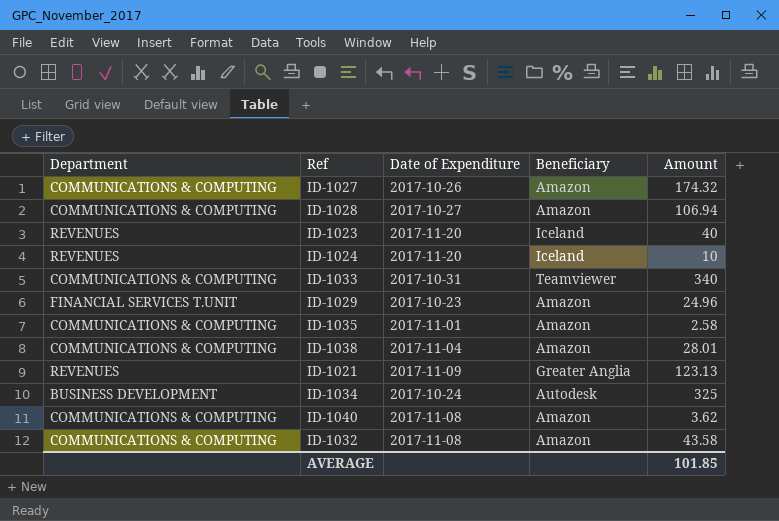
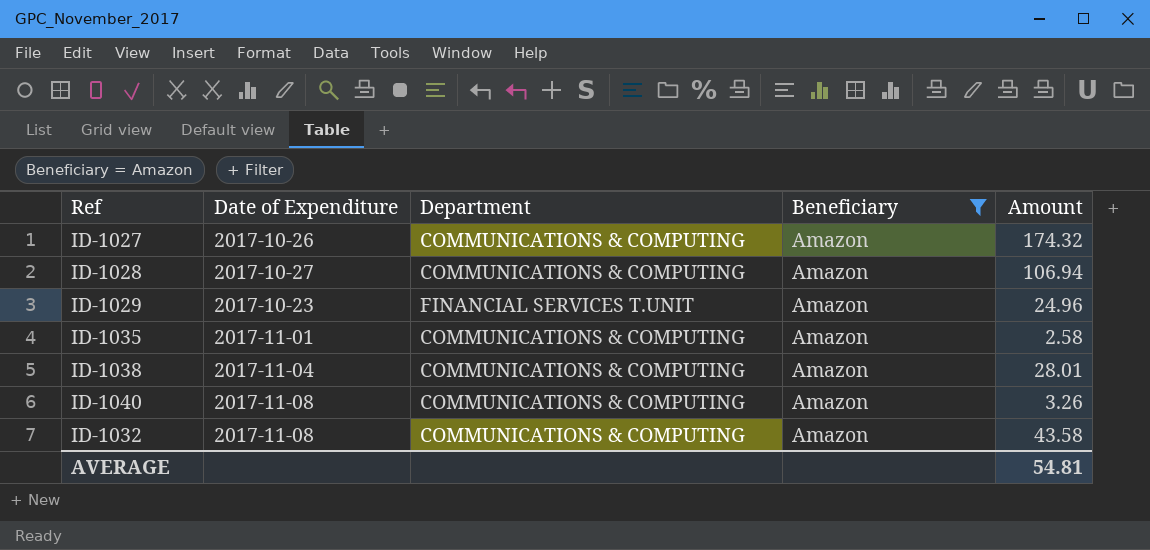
filter: none -> Beneficiary = Amazon
column Department | position: 1 -> 3
ID-1040 | Amount: 3.62 -> 3.26
AVERAGE | Amount: 101.85 -> 54.81

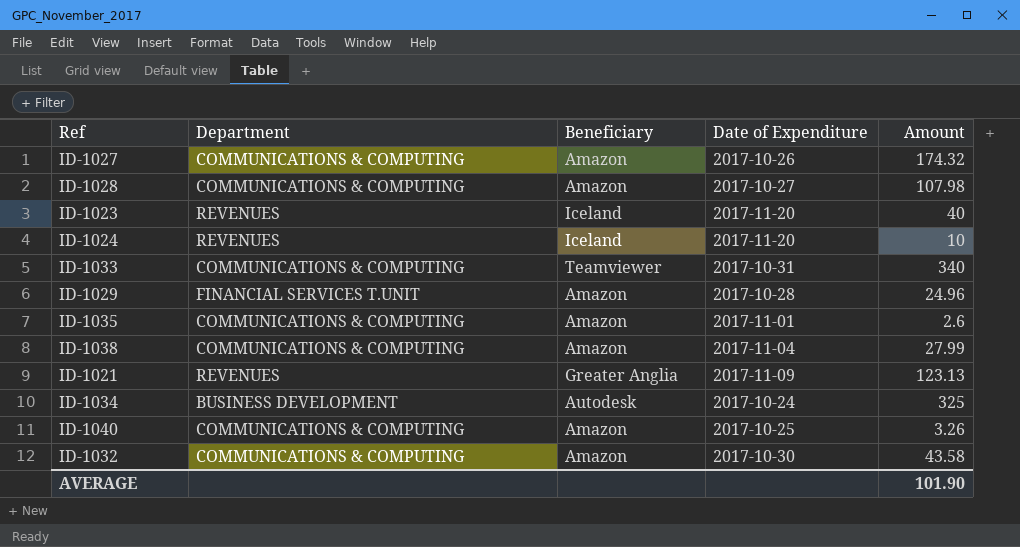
filter: Beneficiary = Amazon -> none
column Date of Expenditure | position: 2 -> 4
ID-1028 | Amount: 106.94 -> 107.98
ID-1029 | Date of Expenditure: 2017-10-23 -> 2017-10-28
ID-1035 | Amount: 2.58 -> 2.6
ID-1038 | Amount: 28.01 -> 27.99
ID-1040 | Date of Expenditure: 2017-11-08 -> 2017-10-25
ID-1032 | Date of Expenditure: 2017-11-08 -> 2017-10-30
AVERAGE | Amount: 54.81 -> 101.90

